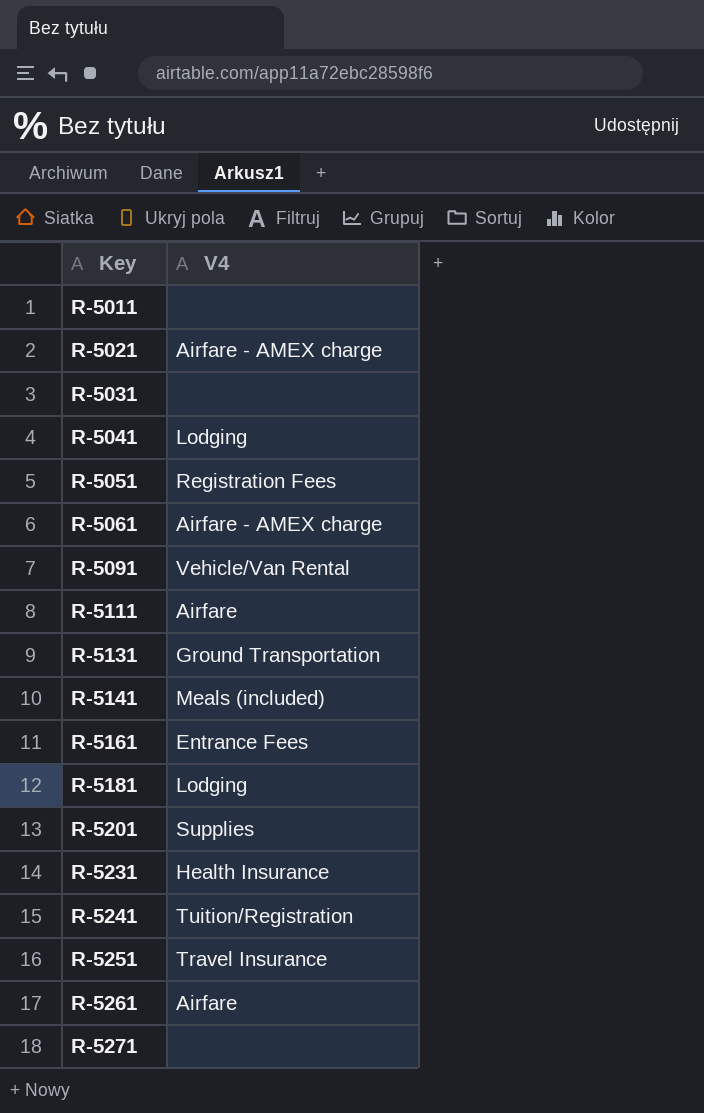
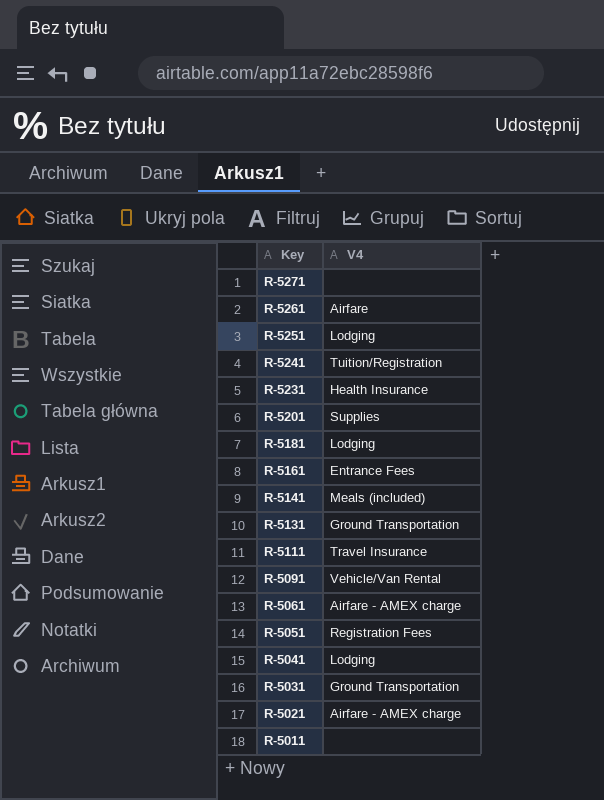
row order: Key ascending -> Key descending
R-5251 | V4: Travel Insurance -> Lodging
R-5111 | V4: Airfare -> Travel Insurance
R-5031 | V4: none -> Ground Transportation

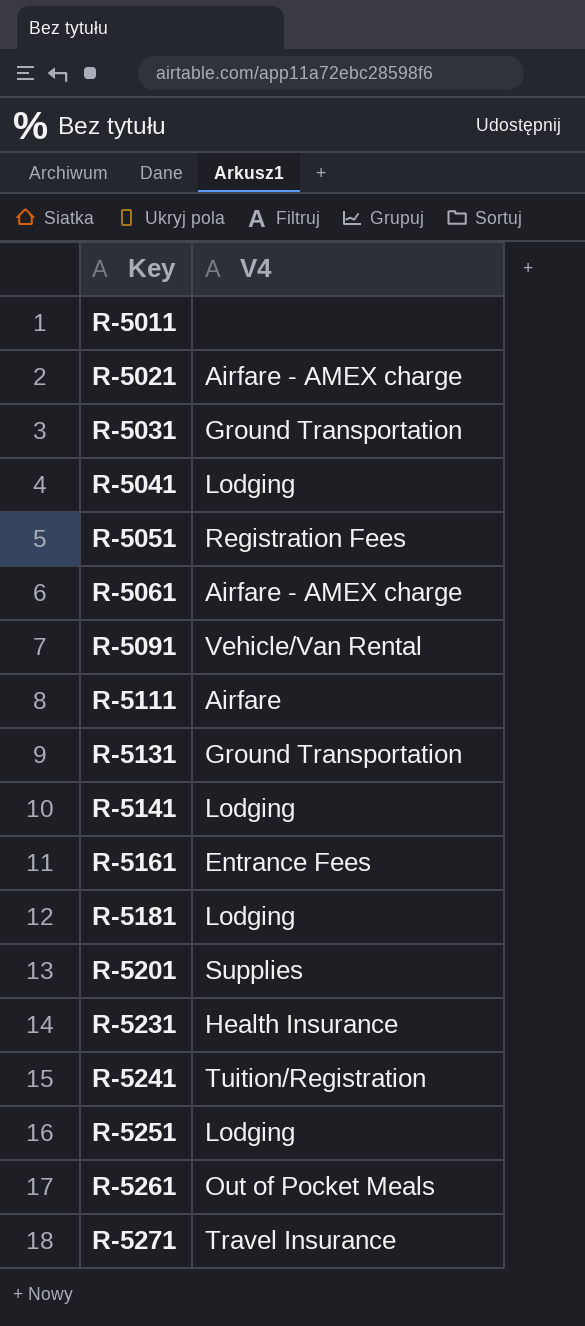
row order: Key descending -> Key ascending
R-5111 | V4: Travel Insurance -> Airfare
R-5141 | V4: Meals (included) -> Lodging
R-5261 | V4: Airfare -> Out of Pocket Meals
R-5271 | V4: none -> Travel Insurance

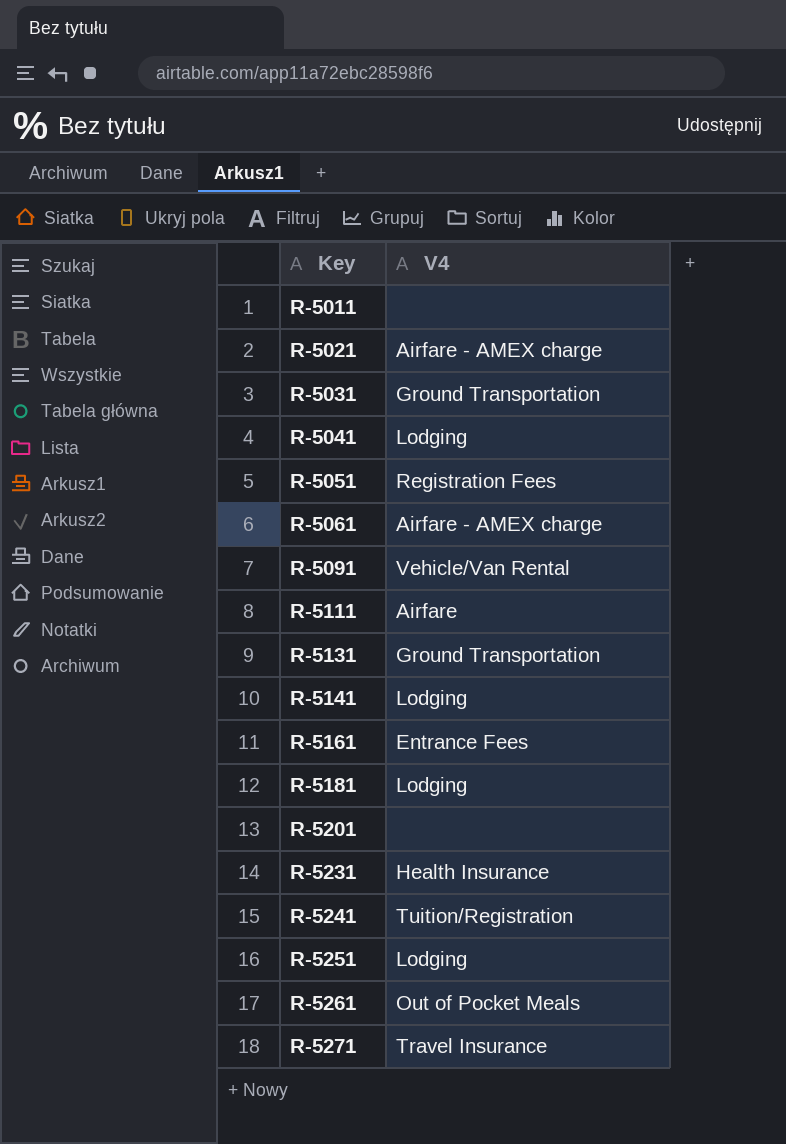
R-5201 | V4: Supplies -> none

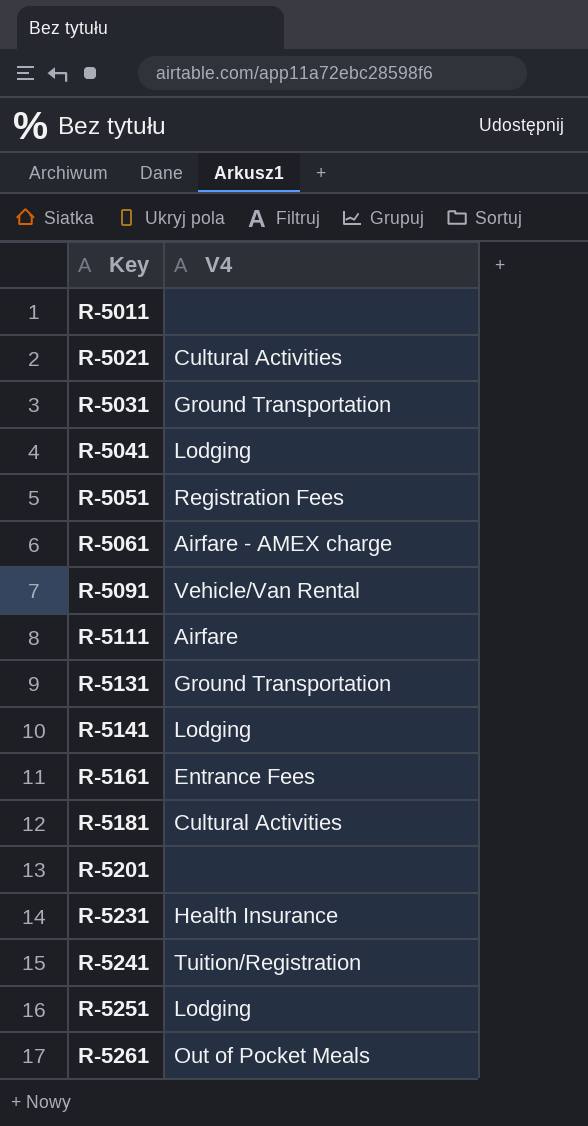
row R-5271: Travel Insurance -> none
R-5021 | V4: Airfare - AMEX charge -> Cultural Activities
R-5181 | V4: Lodging -> Cultural Activities

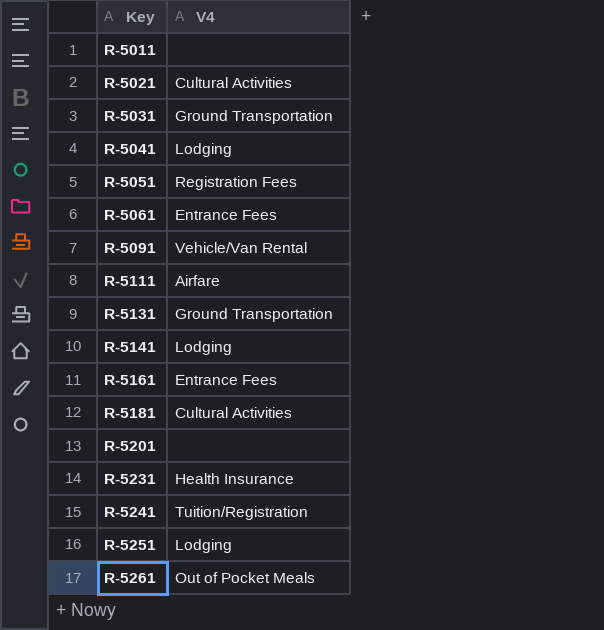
R-5061 | V4: Airfare - AMEX charge -> Entrance Fees

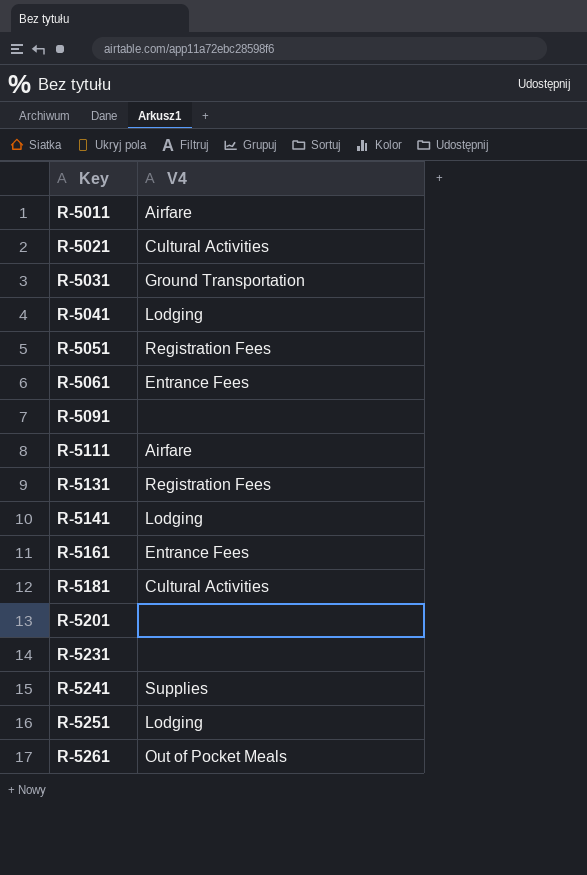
R-5011 | V4: none -> Airfare
R-5091 | V4: Vehicle/Van Rental -> none
R-5131 | V4: Ground Transportation -> Registration Fees
R-5231 | V4: Health Insurance -> none
R-5241 | V4: Tuition/Registration -> Supplies

